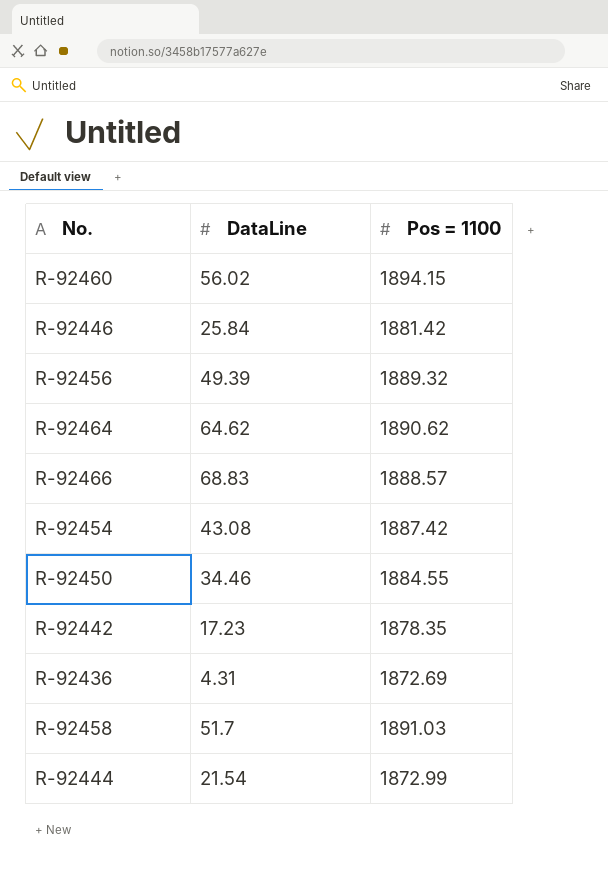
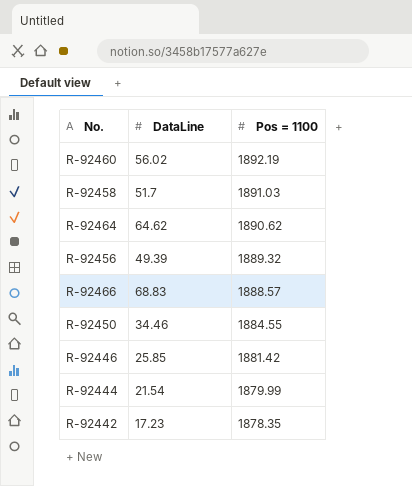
row order: none -> Pos = 1100 descending
row R-92454: 43.08 | 1887.42 -> none
row R-92436: 4.31 | 1872.69 -> none
R-92460 | Pos = 1100: 1894.15 -> 1892.19
R-92446 | DataLine: 25.84 -> 25.85
R-92444 | Pos = 1100: 1872.99 -> 1879.99

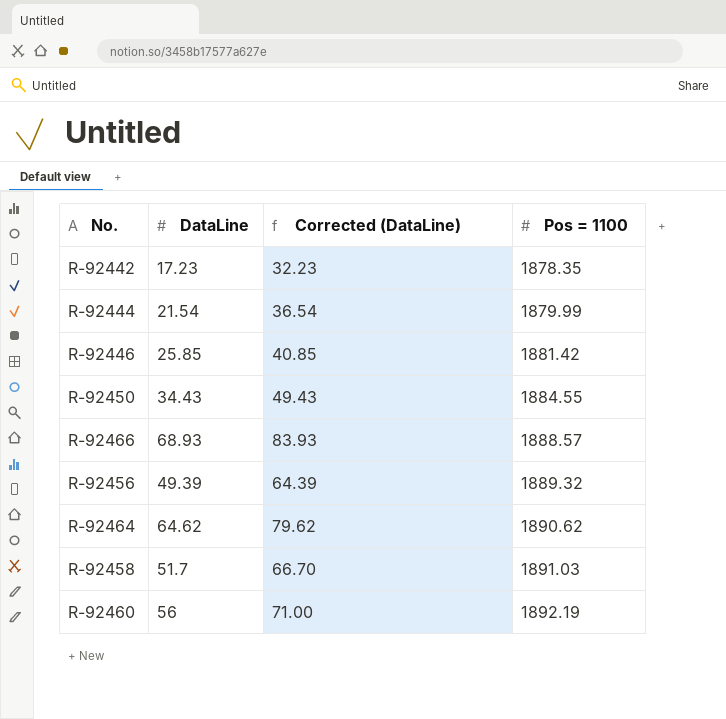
row order: Pos = 1100 descending -> Pos = 1100 ascending
column Corrected (DataLine) | formula: none -> [DataLine] + 15
R-92450 | DataLine: 34.46 -> 34.43
R-92466 | DataLine: 68.83 -> 68.93
R-92460 | DataLine: 56.02 -> 56

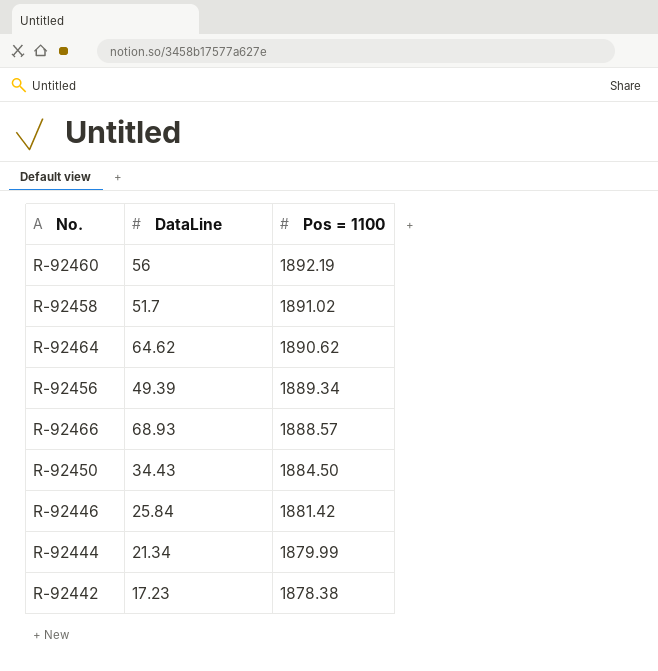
row order: Pos = 1100 ascending -> Pos = 1100 descending
column Corrected (DataLine) | formula: [DataLine] + 15 -> none
R-92458 | Pos = 1100: 1891.03 -> 1891.02
R-92456 | Pos = 1100: 1889.32 -> 1889.34
R-92450 | Pos = 1100: 1884.55 -> 1884.50
R-92446 | DataLine: 25.85 -> 25.84
R-92444 | DataLine: 21.54 -> 21.34
R-92442 | Pos = 1100: 1878.35 -> 1878.38

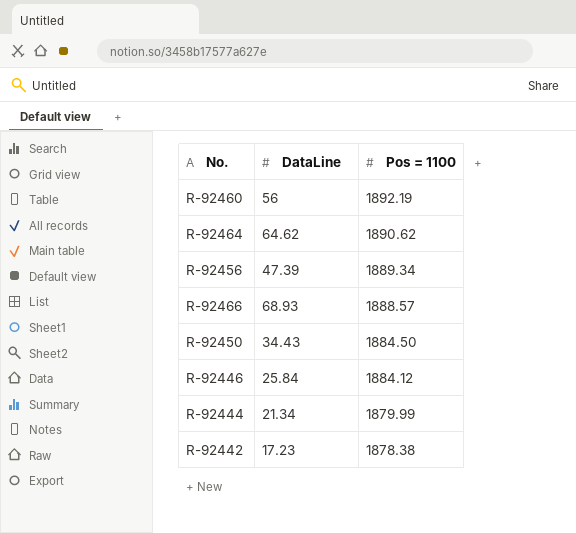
row R-92458: 51.7 | 1891.02 -> none
R-92456 | DataLine: 49.39 -> 47.39
R-92446 | Pos = 1100: 1881.42 -> 1884.12

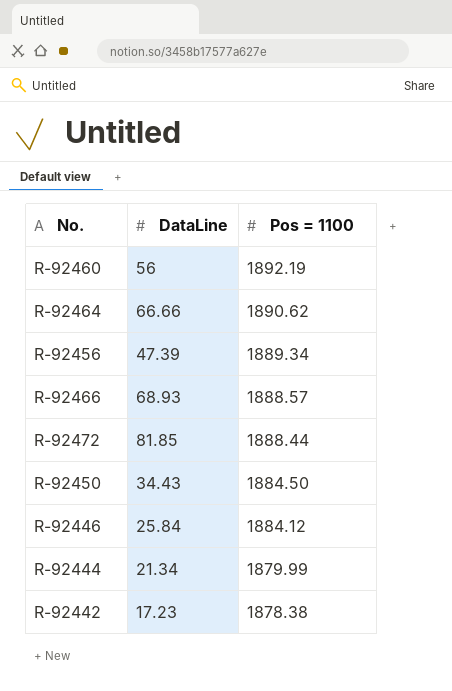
R-92464 | DataLine: 64.62 -> 66.66
row R-92472: none -> 81.85 | 1888.44

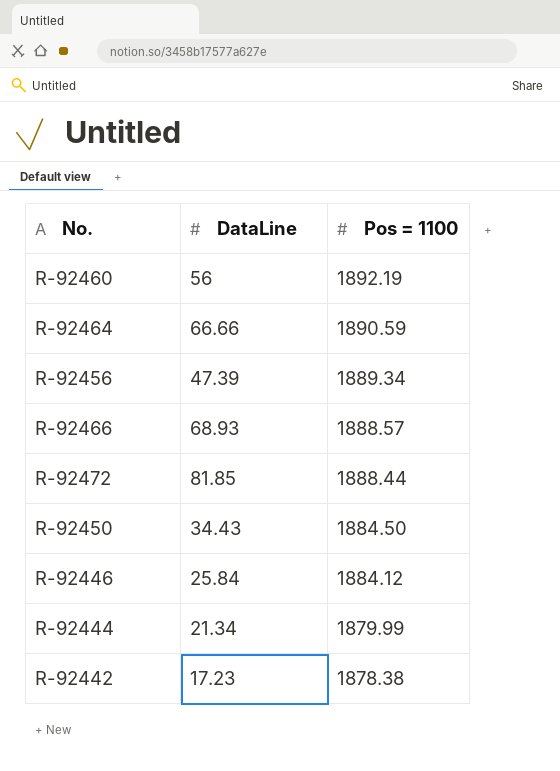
R-92464 | Pos = 1100: 1890.62 -> 1890.59

